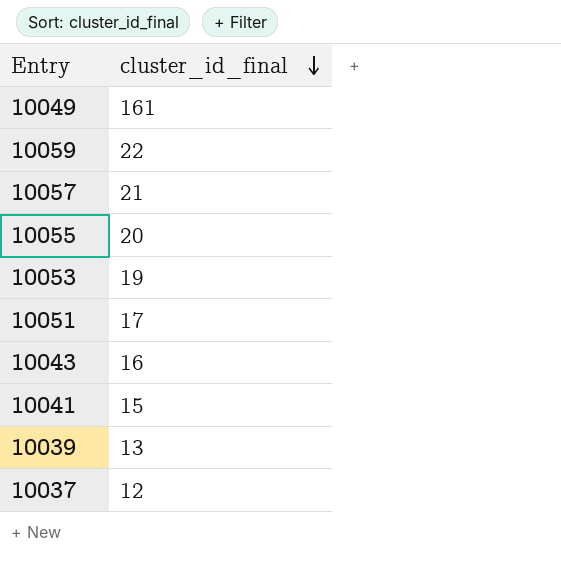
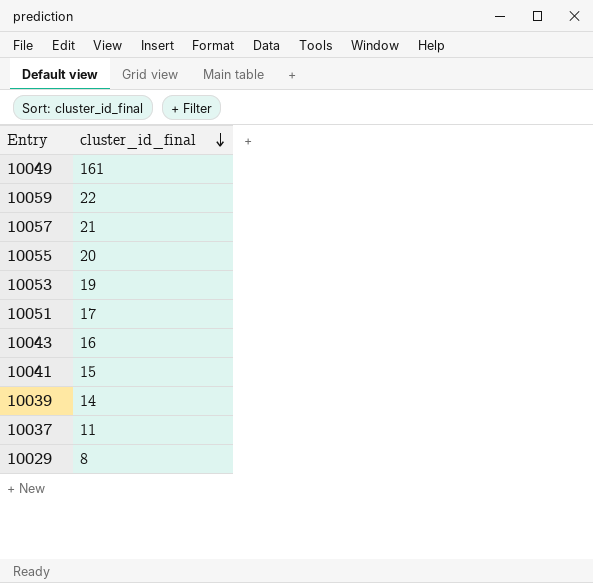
10039 | cluster_id_final: 13 -> 14
10037 | cluster_id_final: 12 -> 11
row 10029: none -> 8

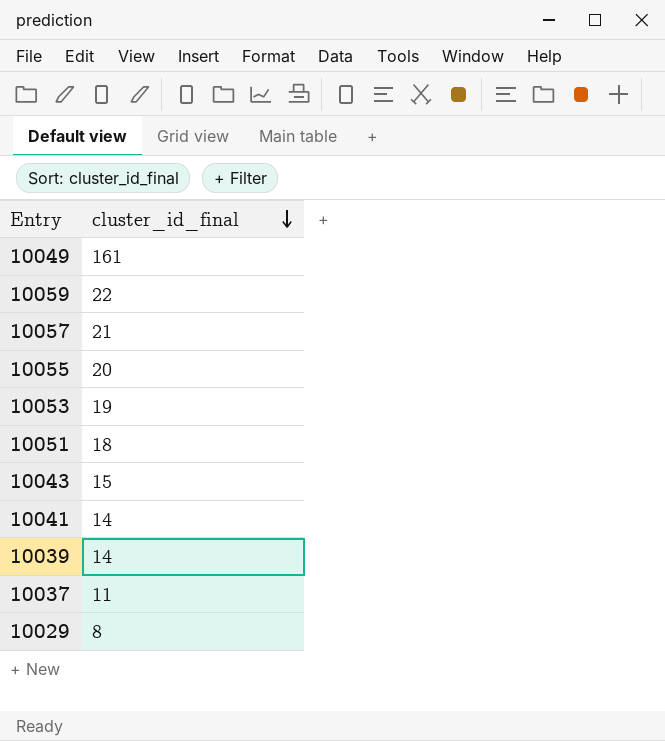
10051 | cluster_id_final: 17 -> 18
10043 | cluster_id_final: 16 -> 15
10041 | cluster_id_final: 15 -> 14

